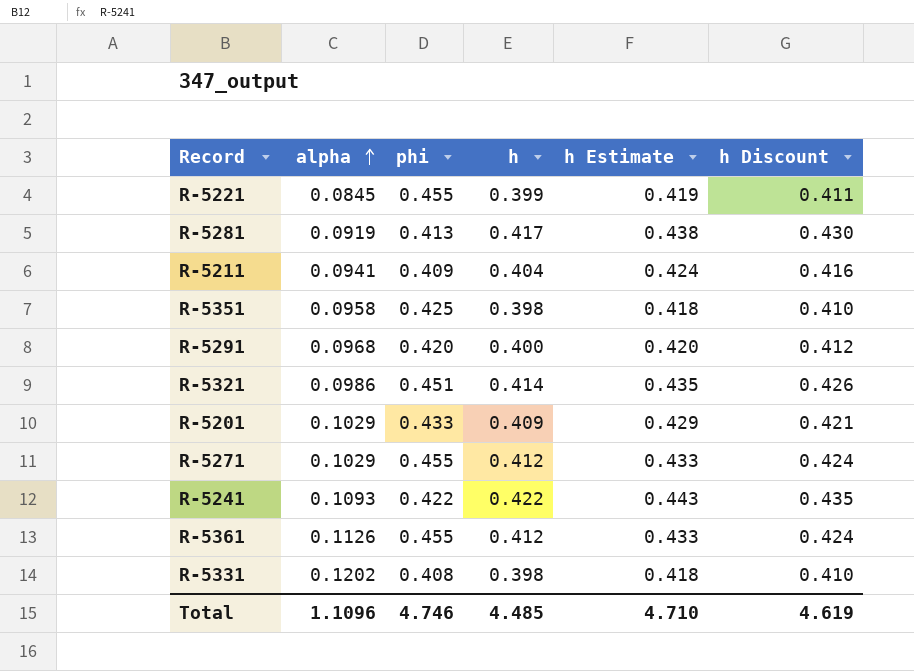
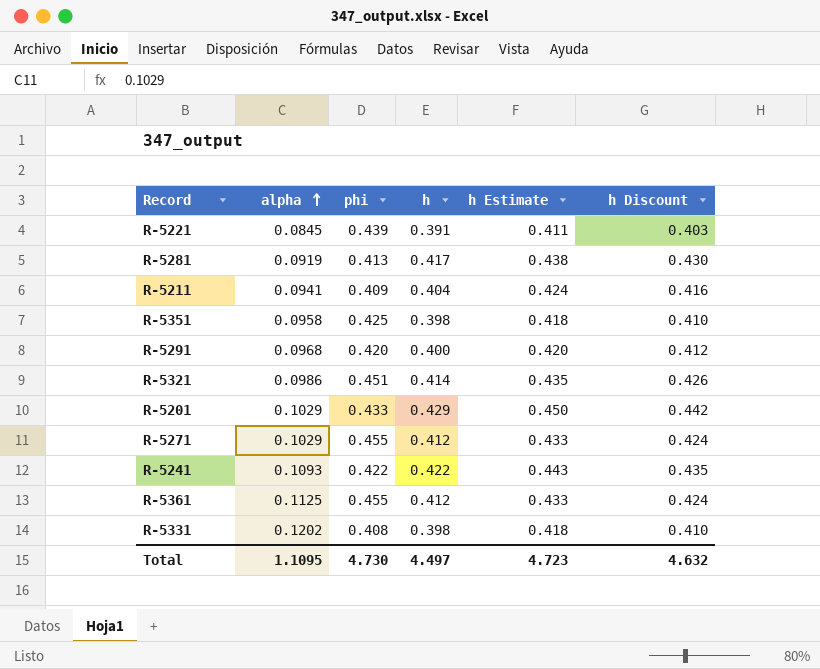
R-5221 | phi: 0.455 -> 0.439
R-5221 | h: 0.399 -> 0.391
R-5221 | h Estimate: 0.419 -> 0.411
R-5221 | h Discount: 0.411 -> 0.403
R-5201 | h: 0.409 -> 0.429
R-5201 | h Estimate: 0.429 -> 0.450
R-5201 | h Discount: 0.421 -> 0.442
R-5361 | alpha: 0.1126 -> 0.1125
Total | alpha: 1.1096 -> 1.1095
Total | phi: 4.746 -> 4.730
Total | h: 4.485 -> 4.497
Total | h Estimate: 4.710 -> 4.723
Total | h Discount: 4.619 -> 4.632

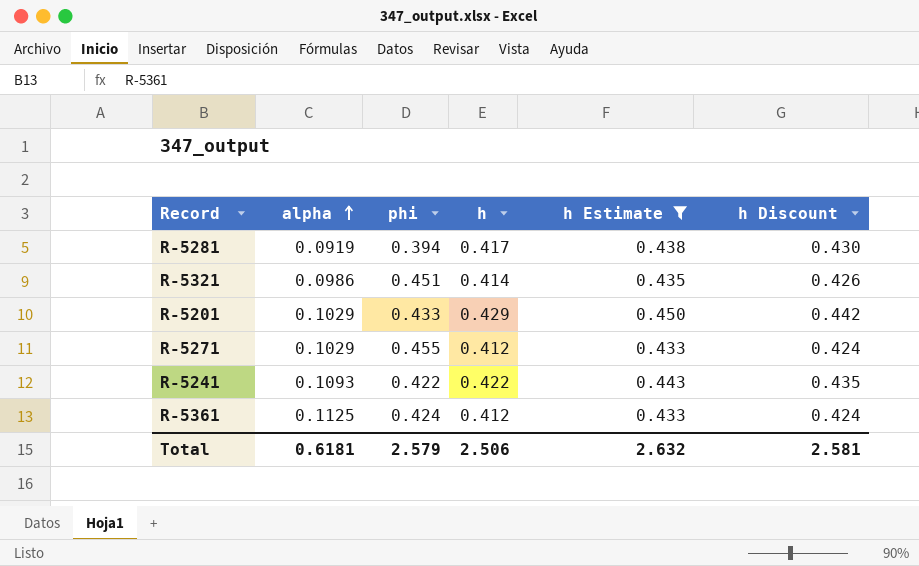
filter: none -> h Estimate >= 0.433
R-5281 | phi: 0.413 -> 0.394
R-5361 | phi: 0.455 -> 0.424
Total | alpha: 1.1095 -> 0.6181
Total | phi: 4.730 -> 2.579
Total | h: 4.497 -> 2.506
Total | h Estimate: 4.723 -> 2.632
Total | h Discount: 4.632 -> 2.581

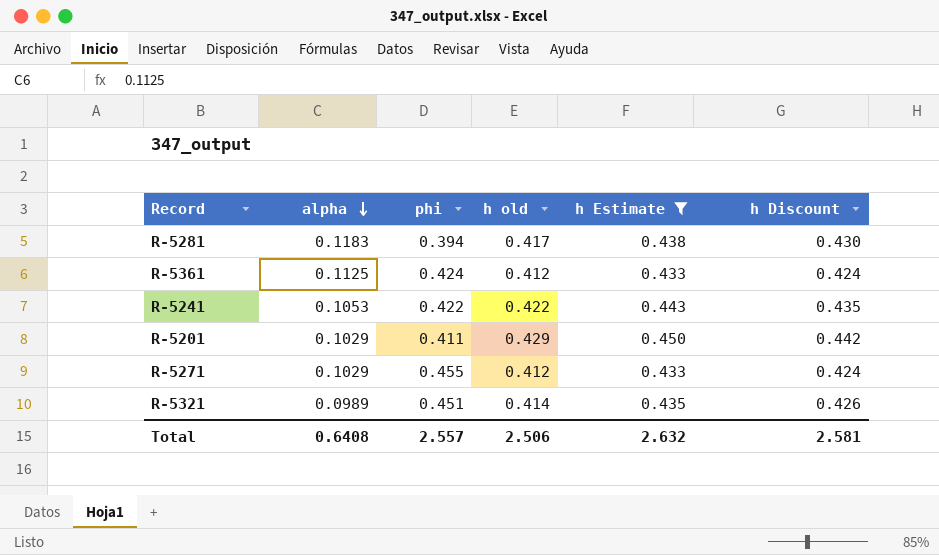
row order: alpha ascending -> alpha descending
column name: h -> h old
R-5281 | alpha: 0.0919 -> 0.1183
R-5241 | alpha: 0.1093 -> 0.1053
R-5201 | phi: 0.433 -> 0.411
R-5321 | alpha: 0.0986 -> 0.0989
Total | alpha: 0.6181 -> 0.6408
Total | phi: 2.579 -> 2.557

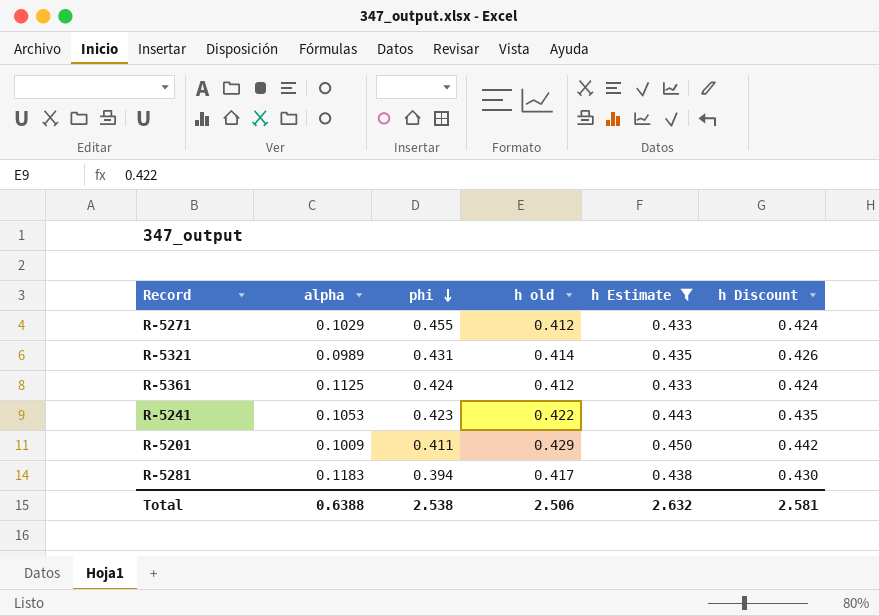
row order: alpha descending -> phi descending
R-5321 | phi: 0.451 -> 0.431
R-5241 | phi: 0.422 -> 0.423
R-5201 | alpha: 0.1029 -> 0.1009
Total | alpha: 0.6408 -> 0.6388
Total | phi: 2.557 -> 2.538

